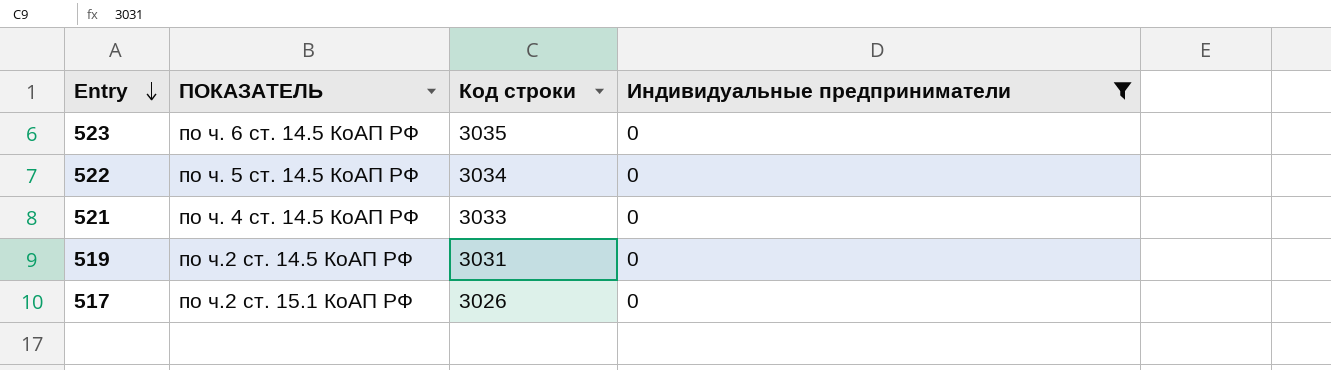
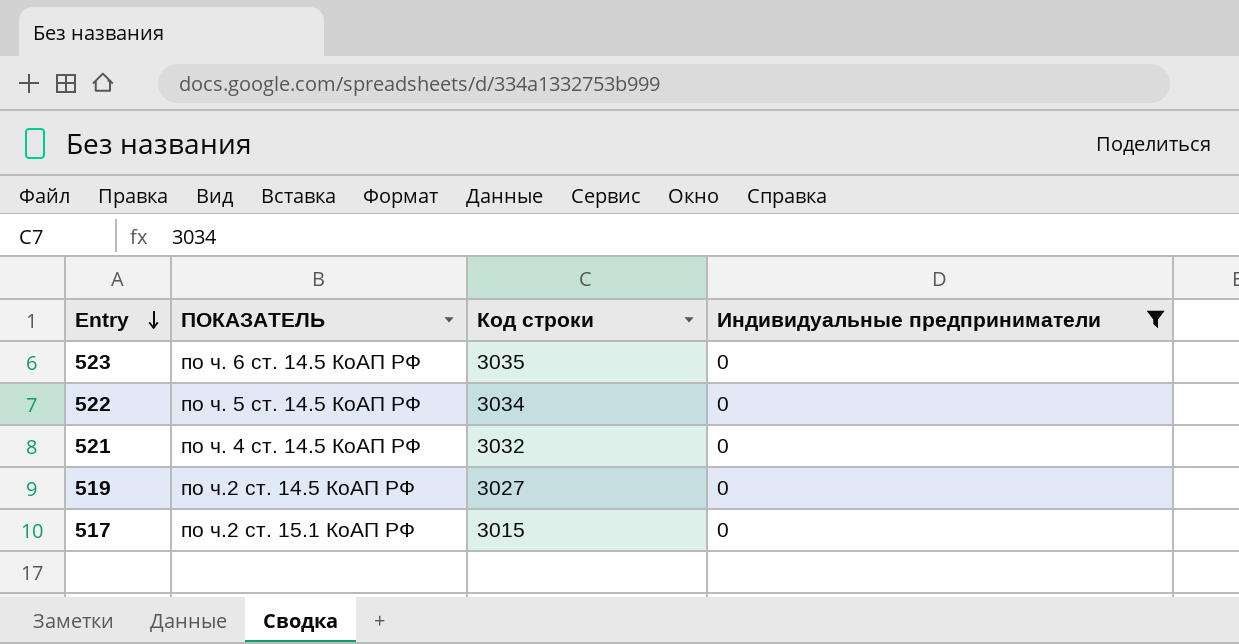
521 | Код строки: 3033 -> 3032
519 | Код строки: 3031 -> 3027
517 | Код строки: 3026 -> 3015

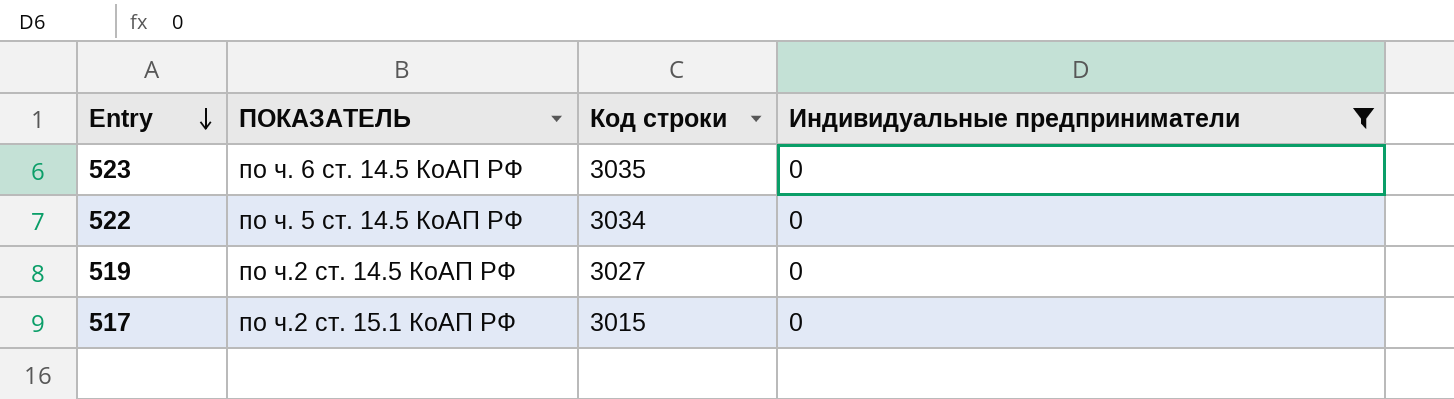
row 521: по ч. 4 ст. 14.5 КоАП РФ | 3032 | 0 -> none

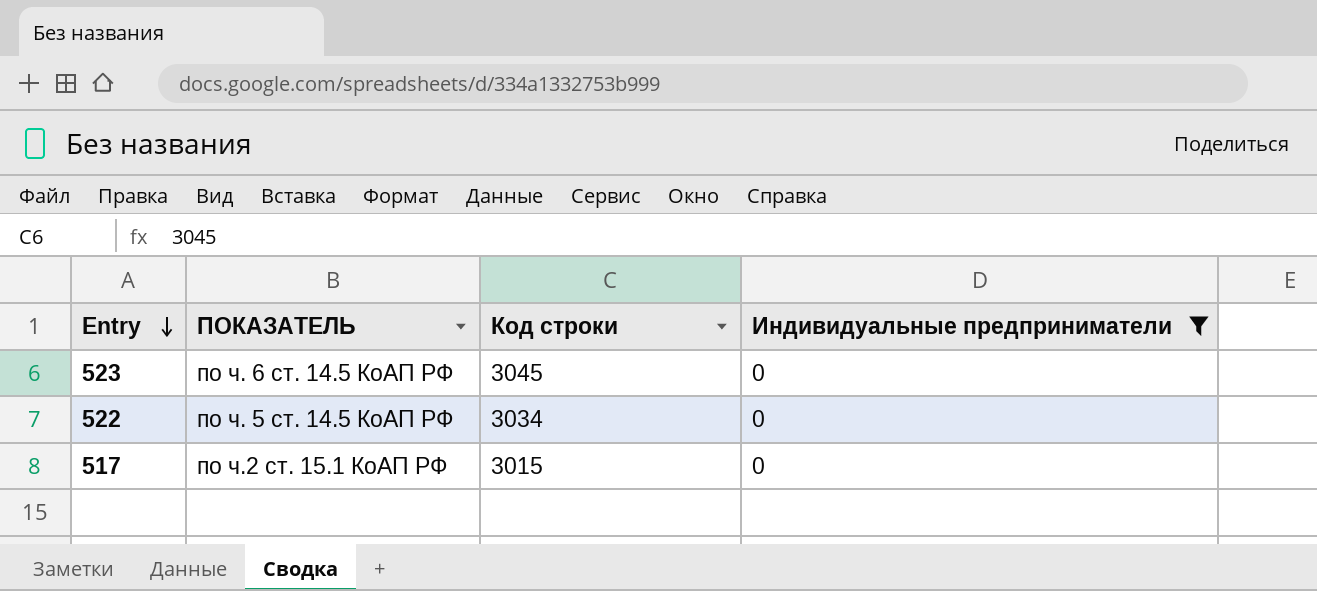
row 519: по ч.2 ст. 14.5 КоАП РФ | 3027 | 0 -> none
523 | Код строки: 3035 -> 3045

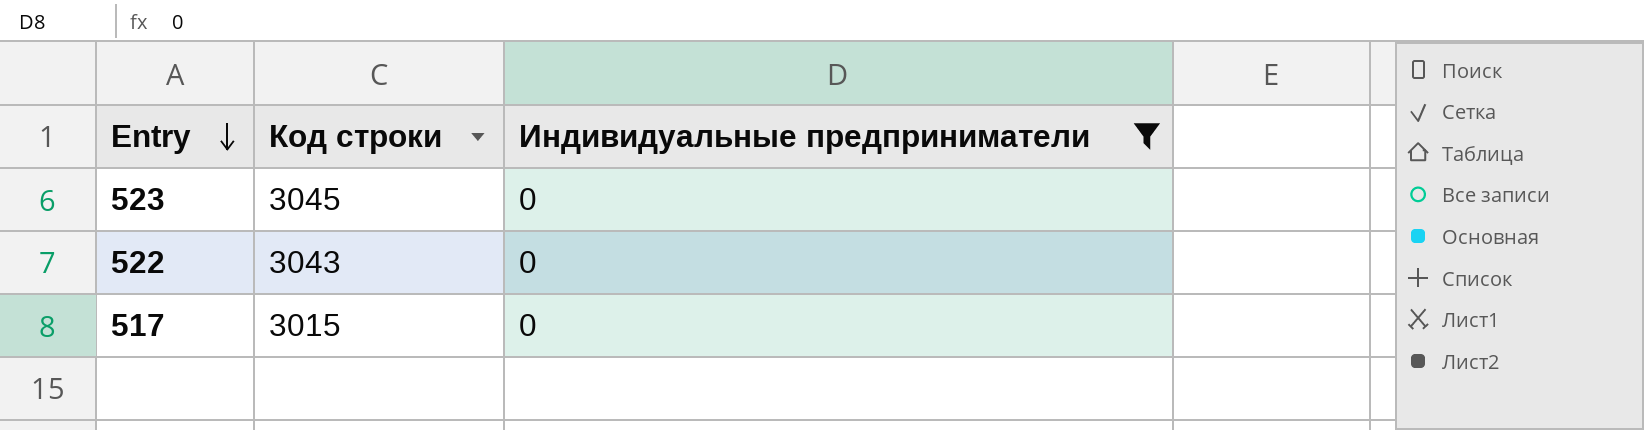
column ПОКАЗАТЕЛЬ | position: 2 -> none
522 | Код строки: 3034 -> 3043

